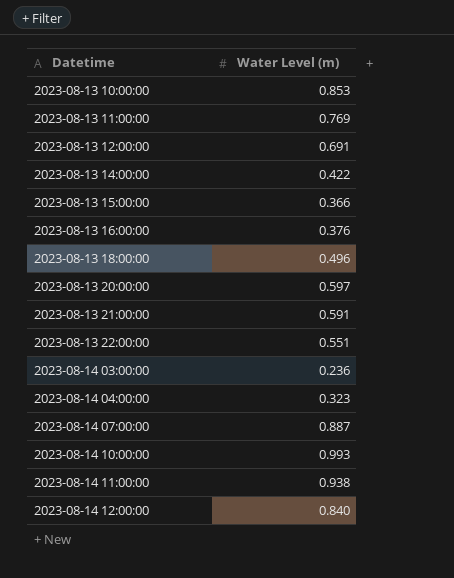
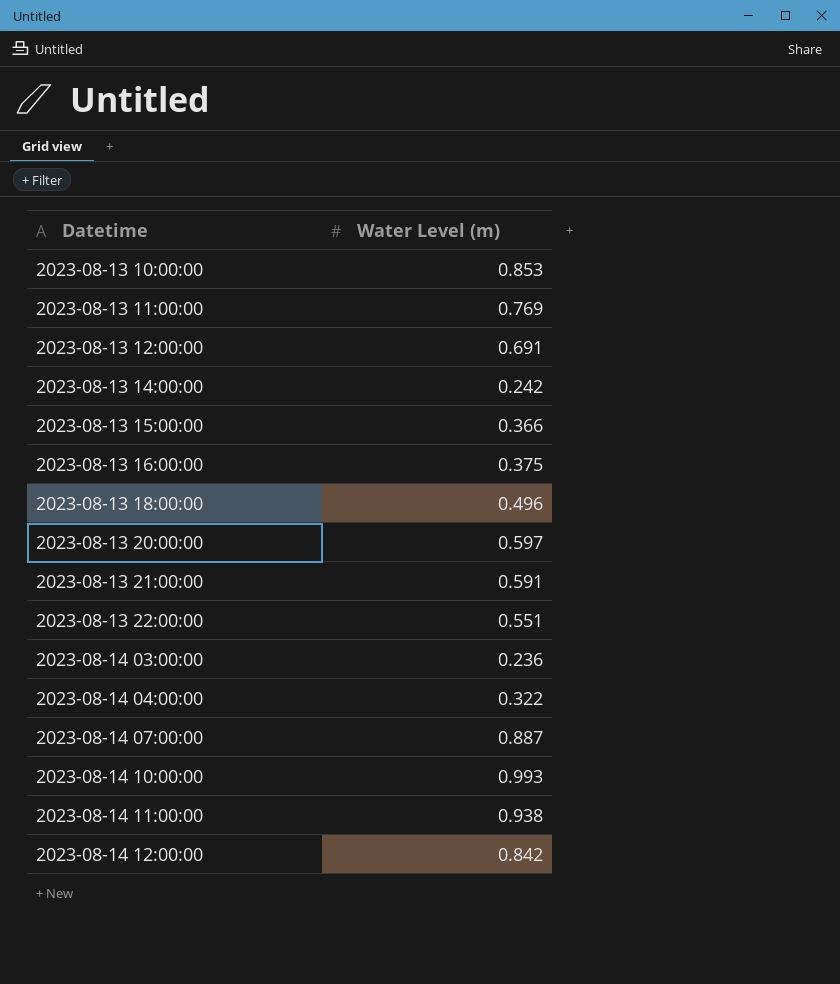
2023-08-13 14:00:00 | Water Level (m): 0.422 -> 0.242
2023-08-13 16:00:00 | Water Level (m): 0.376 -> 0.375
2023-08-14 04:00:00 | Water Level (m): 0.323 -> 0.322
2023-08-14 12:00:00 | Water Level (m): 0.840 -> 0.842

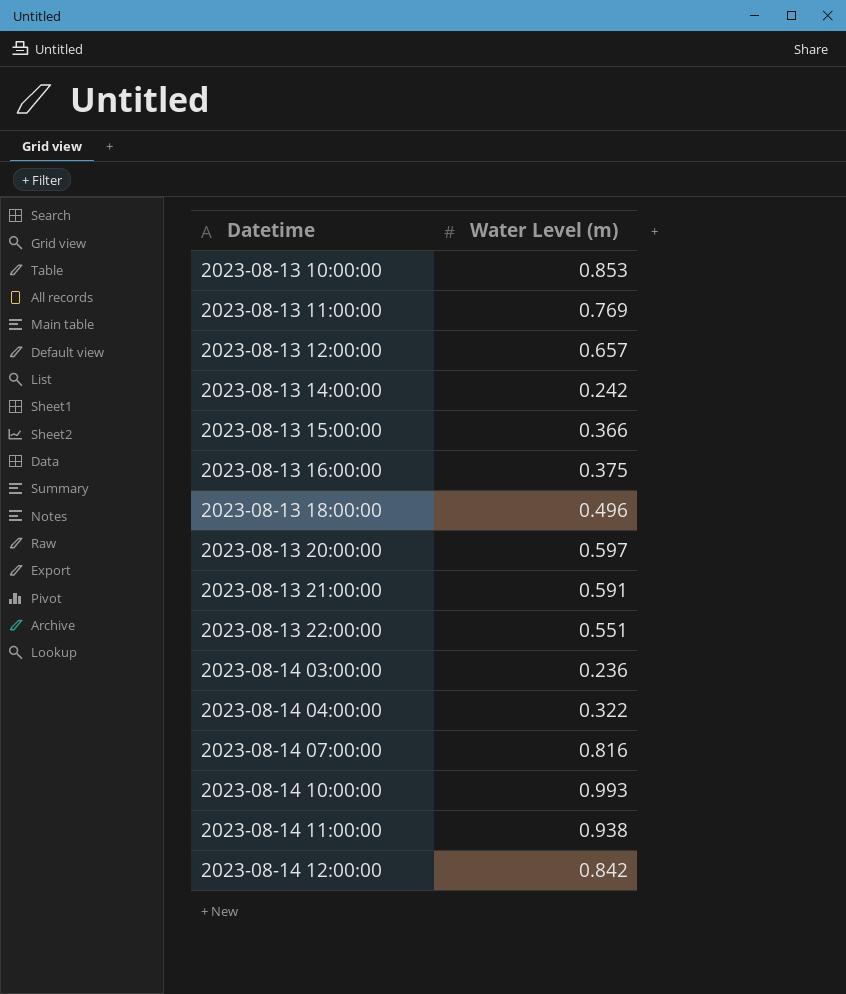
2023-08-13 12:00:00 | Water Level (m): 0.691 -> 0.657
2023-08-14 07:00:00 | Water Level (m): 0.887 -> 0.816

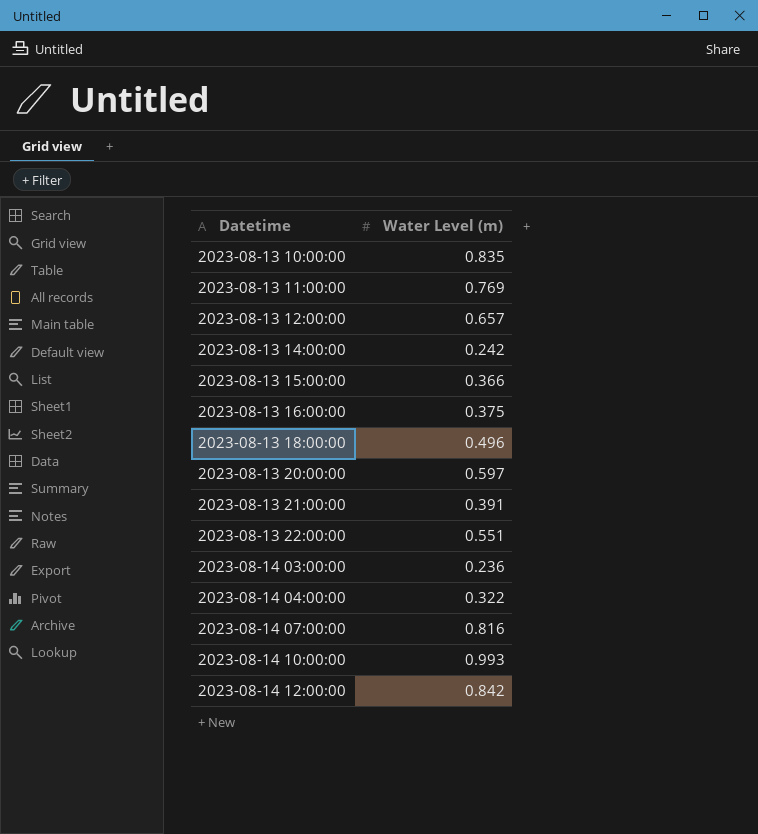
row 2023-08-14 11:00:00: 0.938 -> none
2023-08-13 10:00:00 | Water Level (m): 0.853 -> 0.835
2023-08-13 21:00:00 | Water Level (m): 0.591 -> 0.391

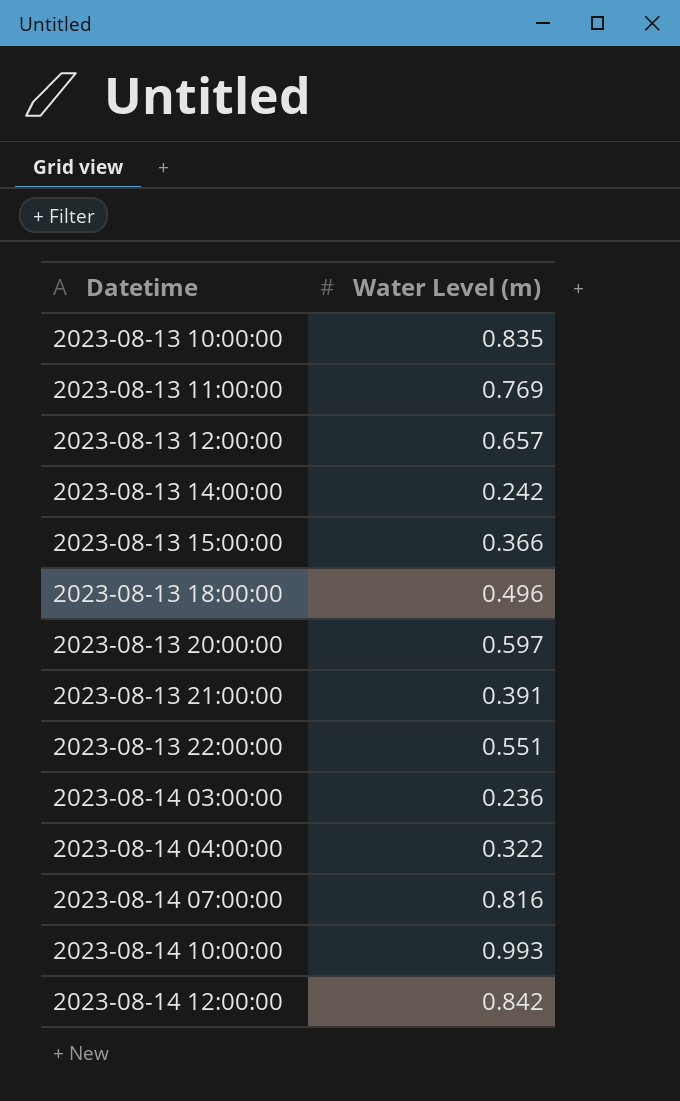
row 2023-08-13 16:00:00: 0.375 -> none

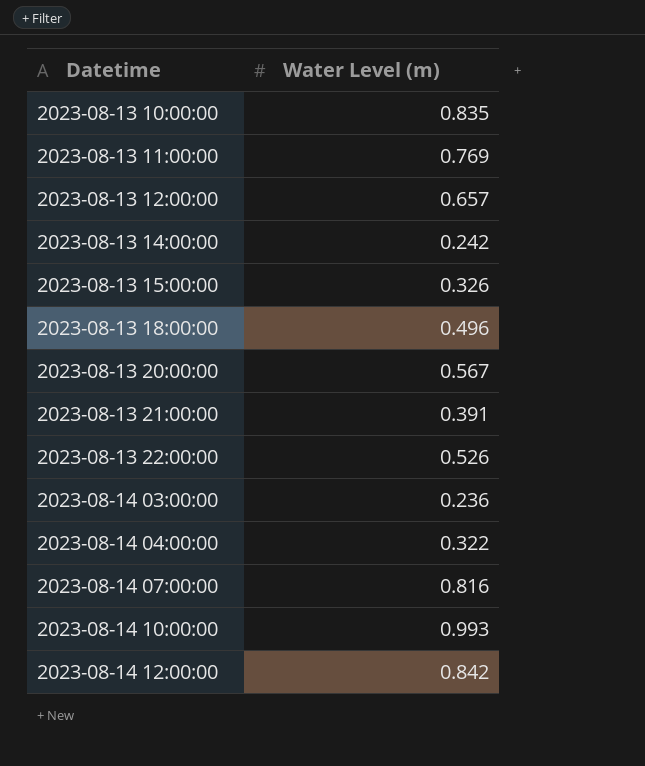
2023-08-13 15:00:00 | Water Level (m): 0.366 -> 0.326
2023-08-13 20:00:00 | Water Level (m): 0.597 -> 0.567
2023-08-13 22:00:00 | Water Level (m): 0.551 -> 0.526

